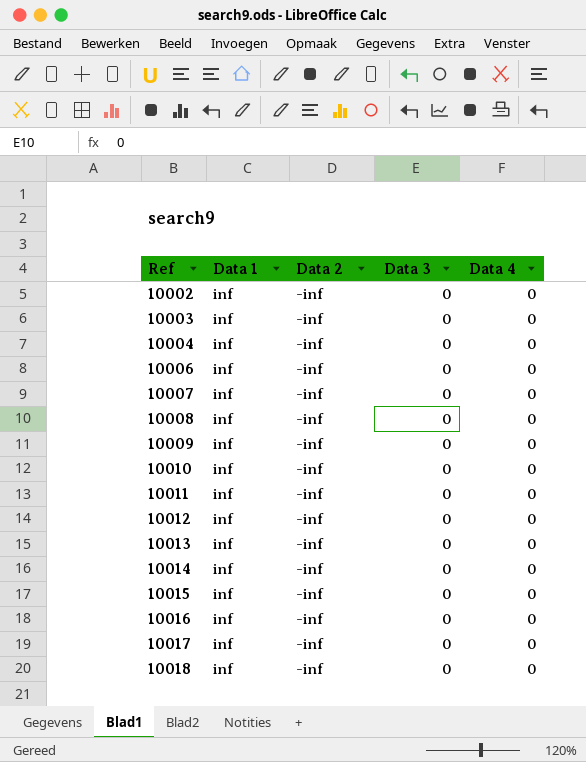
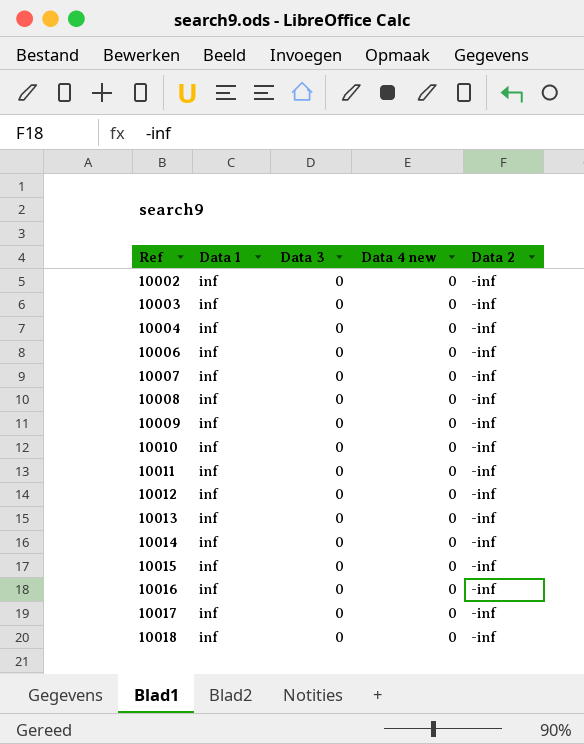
column name: Data 4 -> Data 4 new
column Data 2 | position: 3 -> 5

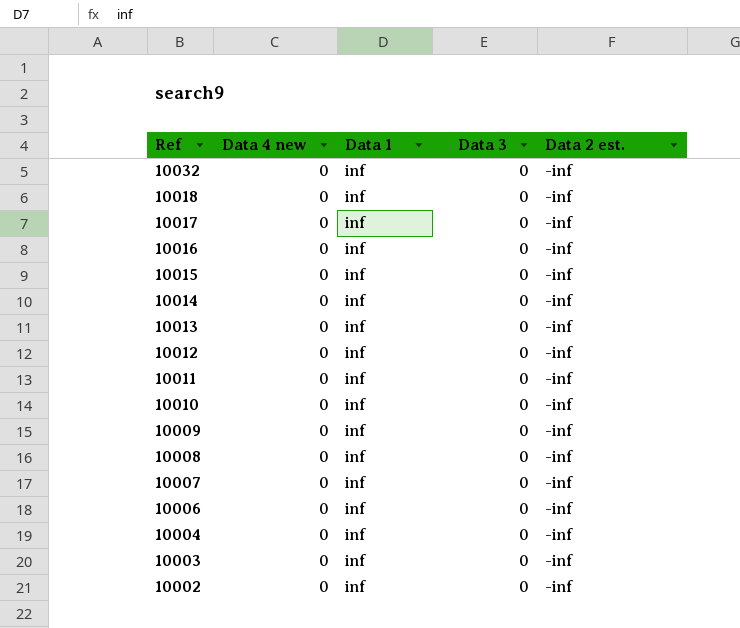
row order: Ref ascending -> Ref descending
column Data 4 new | position: 4 -> 2
column name: Data 2 -> Data 2 est.
row 10032: none -> 0 | inf | 0 | -inf

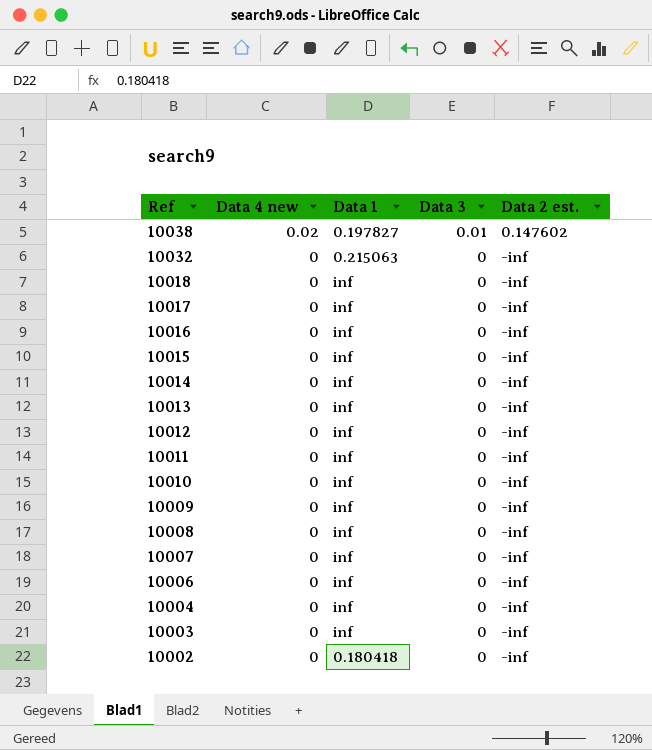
row 10038: none -> 0.02 | 0.197827 | 0.01 | 0.147602
10032 | Data 1: inf -> 0.215063
10002 | Data 1: inf -> 0.180418

